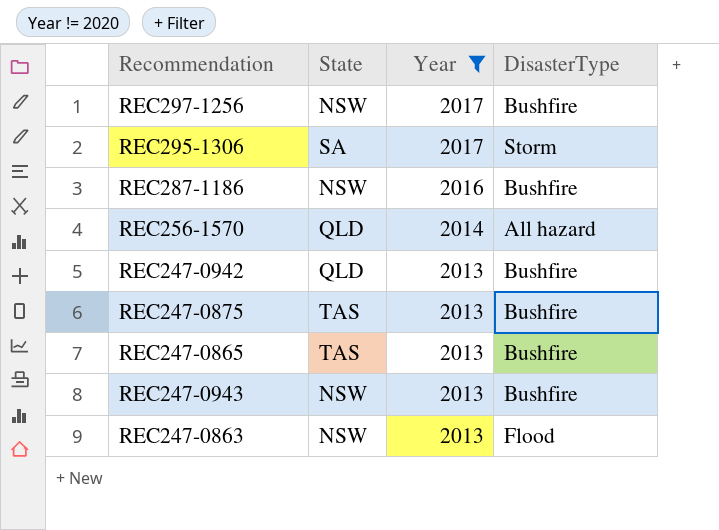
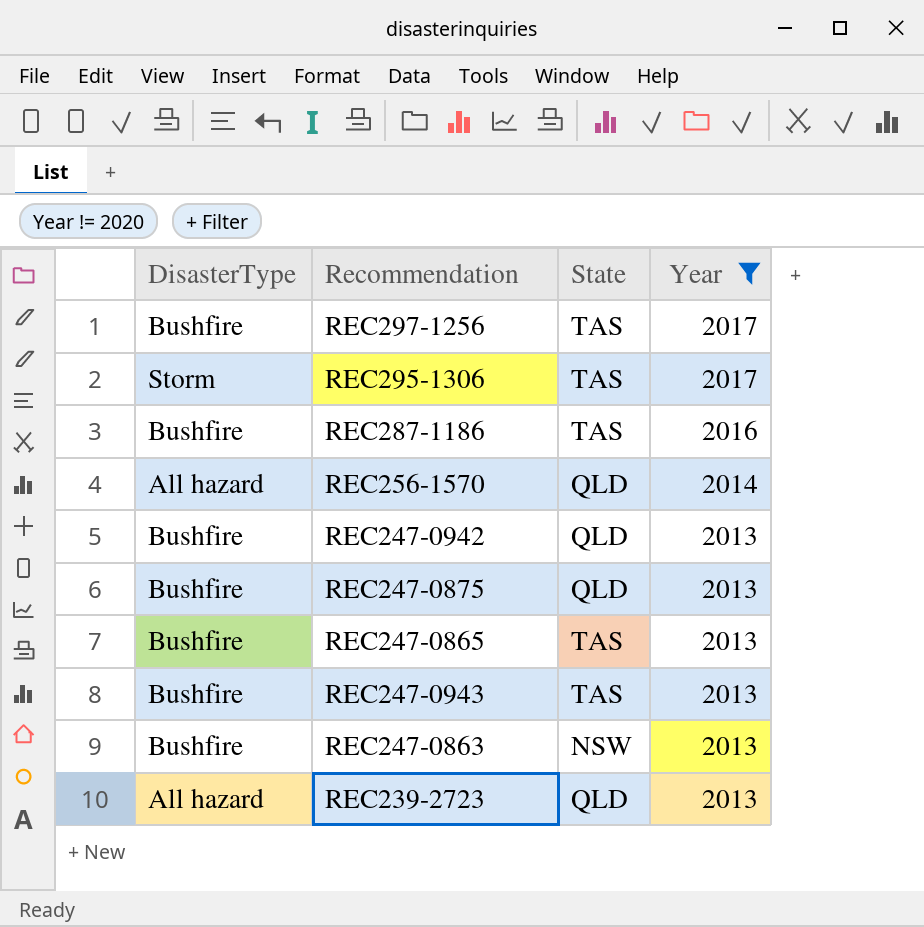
column DisasterType | position: 4 -> 1
REC297-1256 | State: NSW -> TAS
REC295-1306 | State: SA -> TAS
REC287-1186 | State: NSW -> TAS
REC247-0875 | State: TAS -> QLD
REC247-0943 | State: NSW -> TAS
REC247-0863 | DisasterType: Flood -> Bushfire
row REC239-2723: none -> All hazard | QLD | 2013

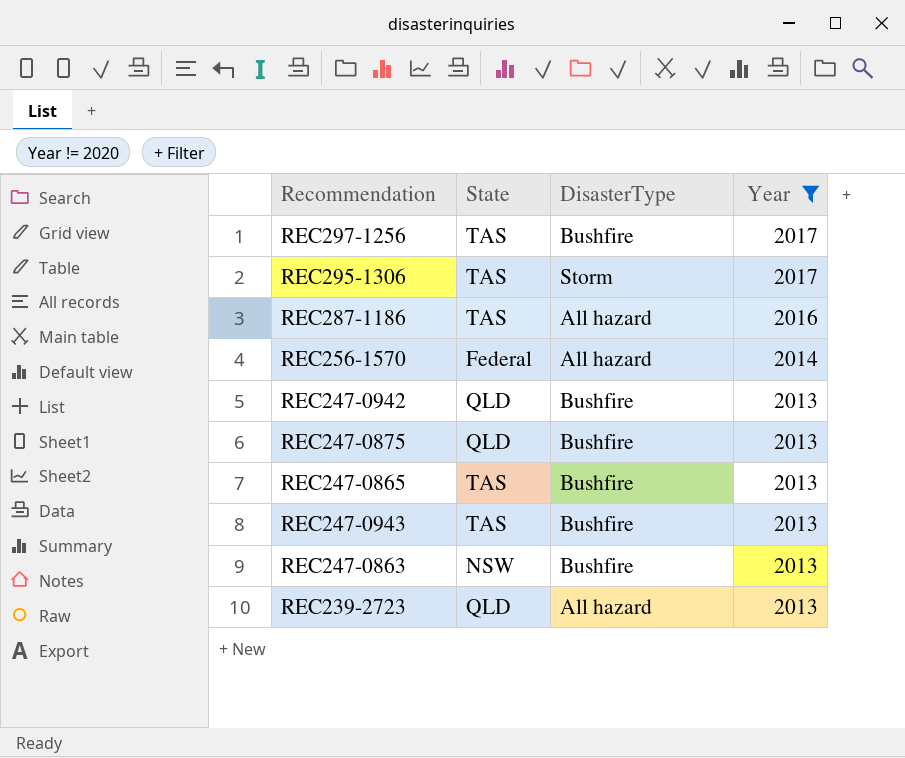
column DisasterType | position: 1 -> 3
REC287-1186 | DisasterType: Bushfire -> All hazard
REC256-1570 | State: QLD -> Federal

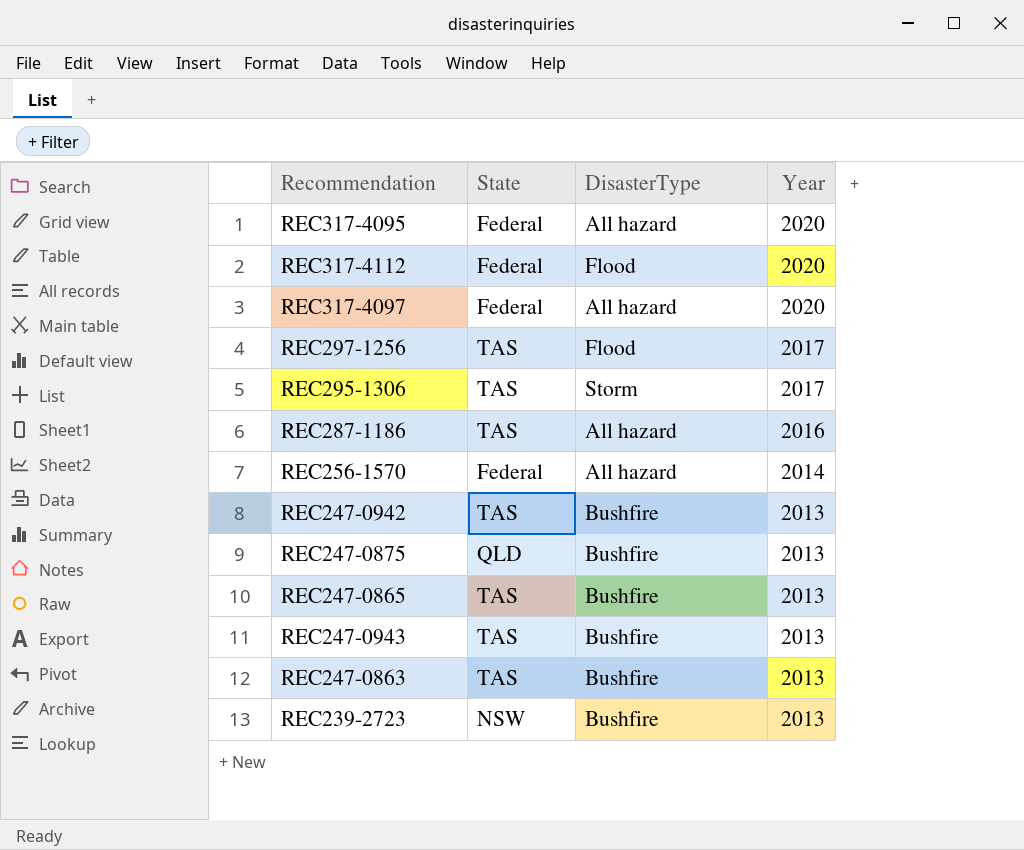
filter: Year != 2020 -> none
REC297-1256 | DisasterType: Bushfire -> Flood
REC247-0942 | State: QLD -> TAS
REC247-0863 | State: NSW -> TAS
REC239-2723 | State: QLD -> NSW
REC239-2723 | DisasterType: All hazard -> Bushfire

